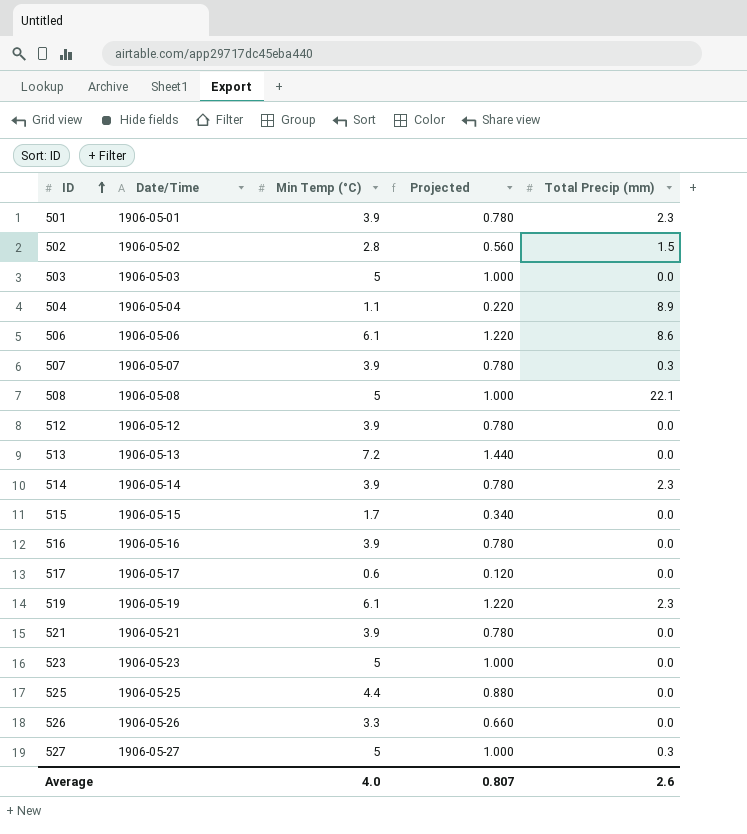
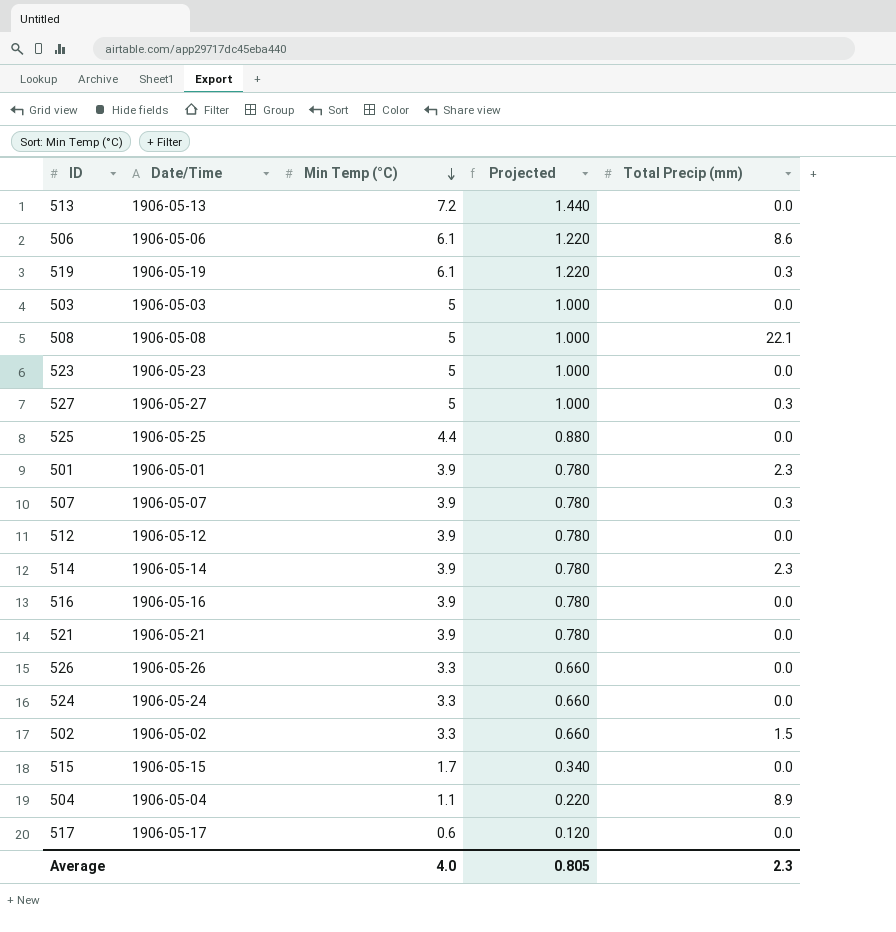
row order: ID ascending -> Min Temp (°C) descending
519 | Total Precip (mm): 2.3 -> 0.3
row 524: none -> 1906-05-24 | 3.3 | 0.660 | 0.0
502 | Min Temp (°C): 2.8 -> 3.3
502 | Projected: 0.560 -> 0.660
Average | Projected: 0.807 -> 0.805
Average | Total Precip (mm): 2.6 -> 2.3

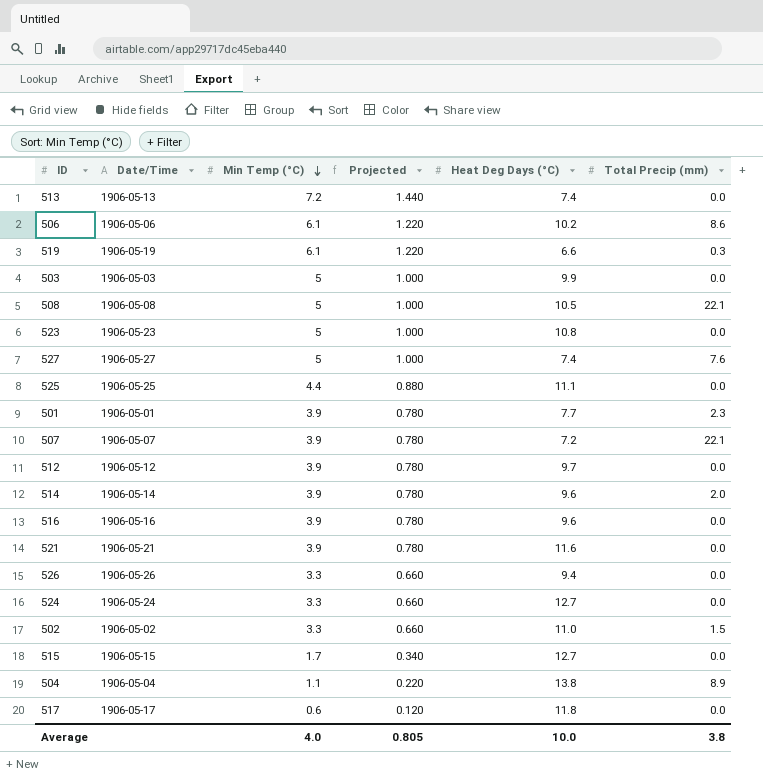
column Heat Deg Days (°C) | position: none -> 5
527 | Total Precip (mm): 0.3 -> 7.6
507 | Total Precip (mm): 0.3 -> 22.1
514 | Total Precip (mm): 2.3 -> 2.0
Average | Total Precip (mm): 2.3 -> 3.8

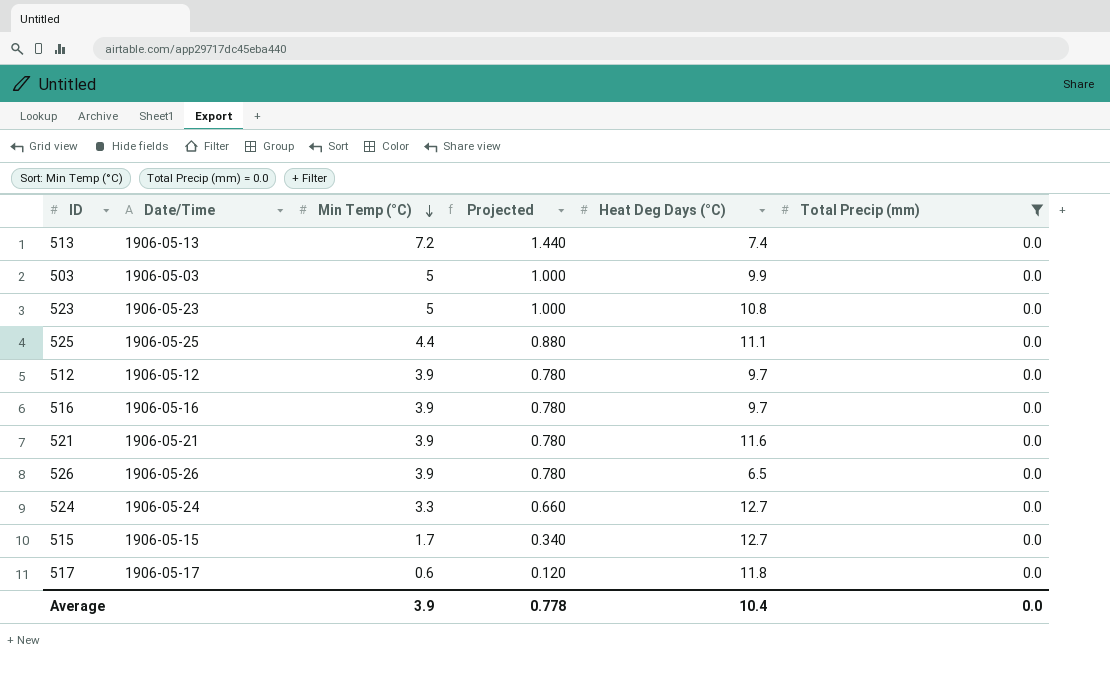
filter: none -> Total Precip (mm) = 0.0
516 | Heat Deg Days (°C): 9.6 -> 9.7
526 | Min Temp (°C): 3.3 -> 3.9
526 | Projected: 0.660 -> 0.780
526 | Heat Deg Days (°C): 9.4 -> 6.5
Average | Min Temp (°C): 4.0 -> 3.9
Average | Projected: 0.805 -> 0.778
Average | Heat Deg Days (°C): 10.0 -> 10.4
Average | Total Precip (mm): 3.8 -> 0.0

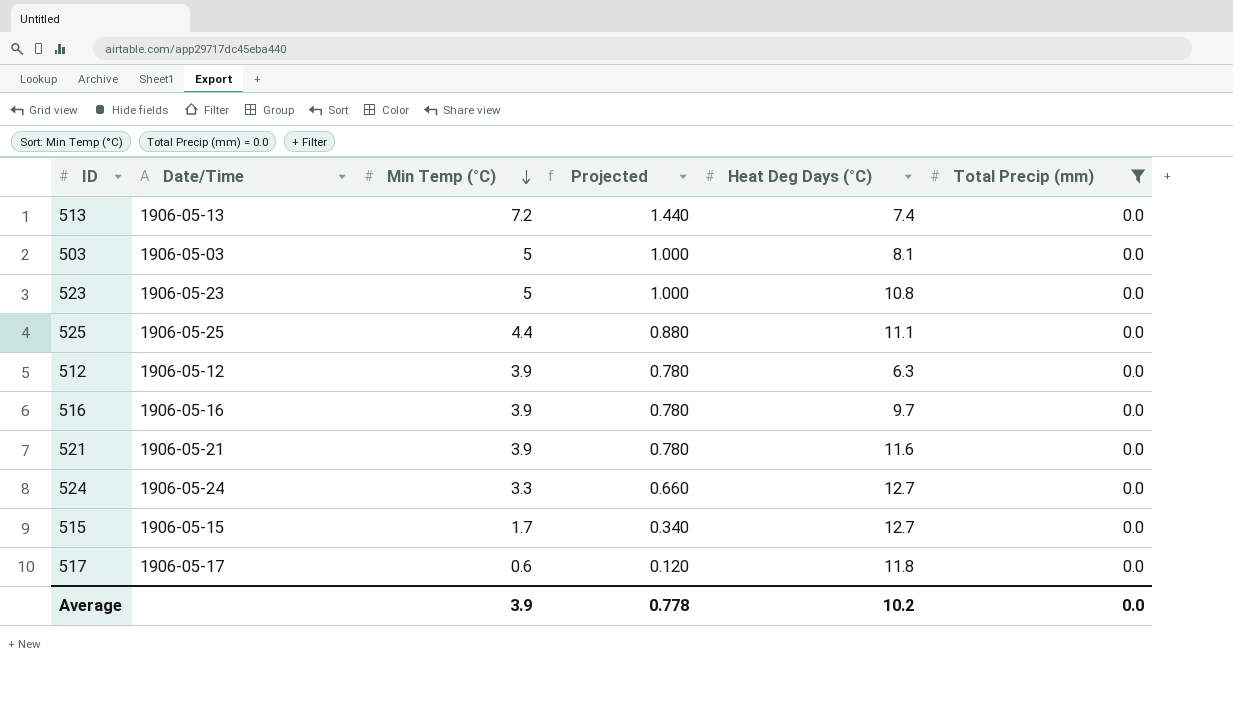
row 526: 1906-05-26 | 3.9 | 0.780 | 6.5 | 0.0 -> none
503 | Heat Deg Days (°C): 9.9 -> 8.1
512 | Heat Deg Days (°C): 9.7 -> 6.3
Average | Heat Deg Days (°C): 10.4 -> 10.2

